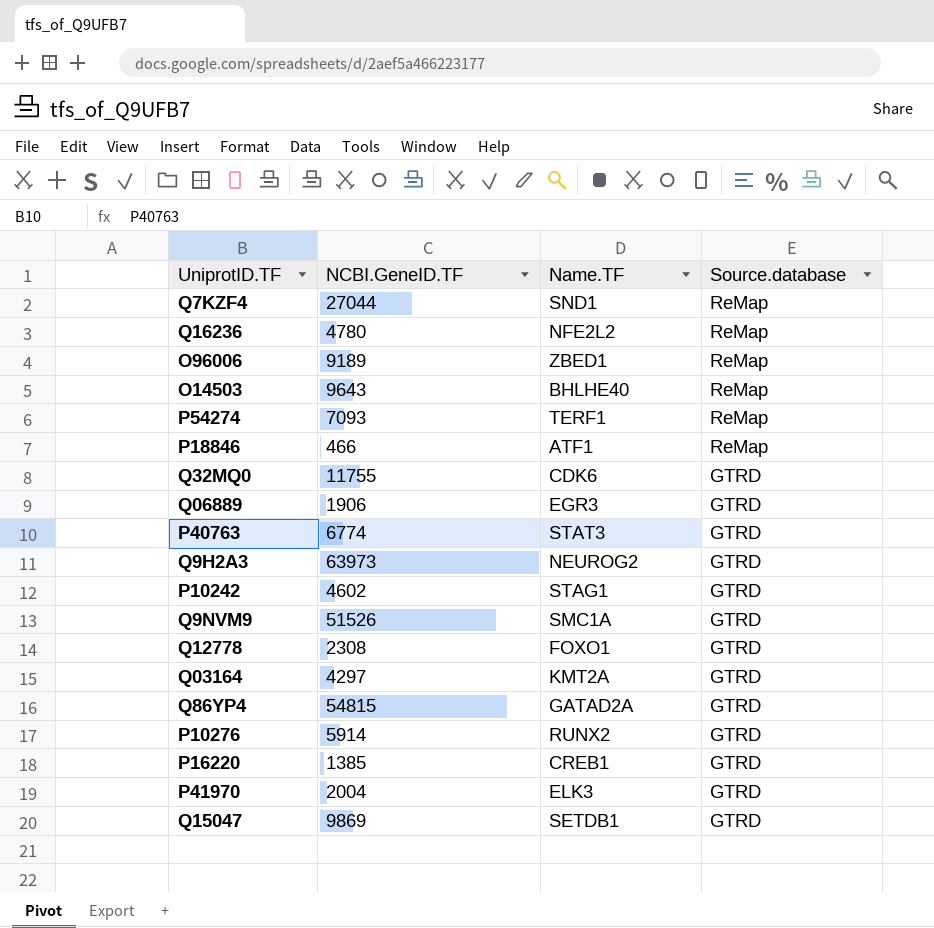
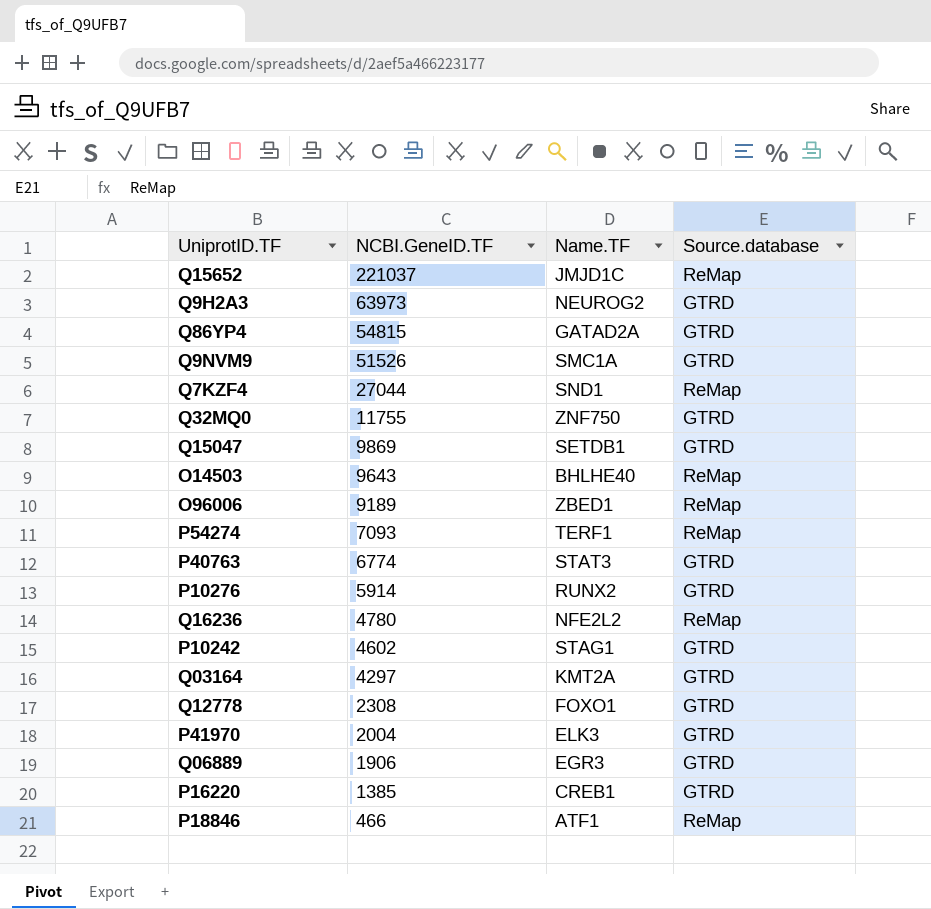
row order: Source.database descending -> NCBI.GeneID.TF descending
row Q15652: none -> 221037 | JMJD1C | ReMap
Q32MQ0 | Name.TF: CDK6 -> ZNF750

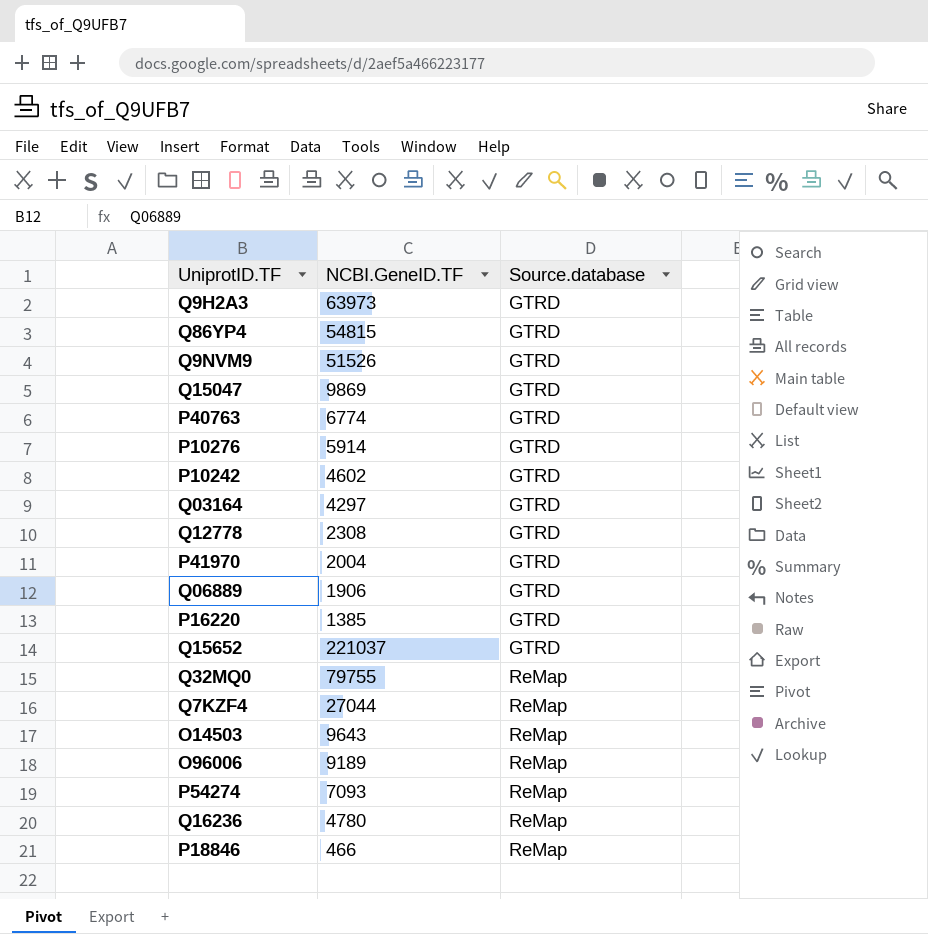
row order: NCBI.GeneID.TF descending -> Source.database ascending
column Name.TF | position: 3 -> none
Q15652 | Source.database: ReMap -> GTRD
Q32MQ0 | NCBI.GeneID.TF: 11755 -> 79755
Q32MQ0 | Source.database: GTRD -> ReMap

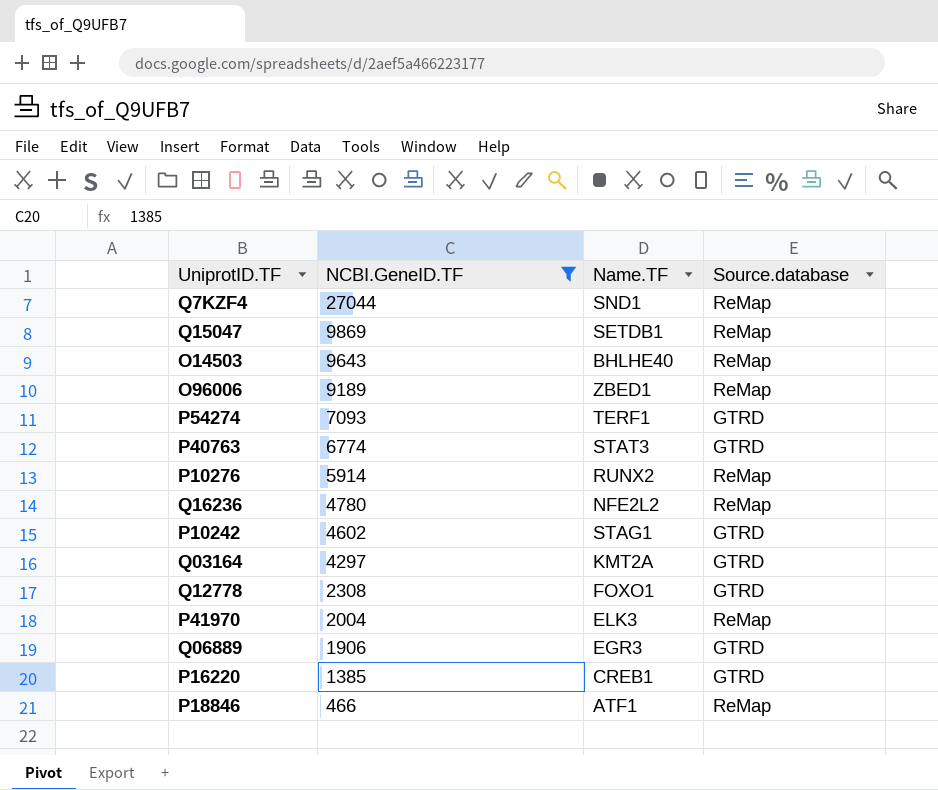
filter: none -> NCBI.GeneID.TF <= 27044
row order: Source.database ascending -> NCBI.GeneID.TF descending
column Name.TF | position: none -> 3
Q15047 | Source.database: GTRD -> ReMap
P54274 | Source.database: ReMap -> GTRD
P10276 | Source.database: GTRD -> ReMap
P41970 | Source.database: GTRD -> ReMap

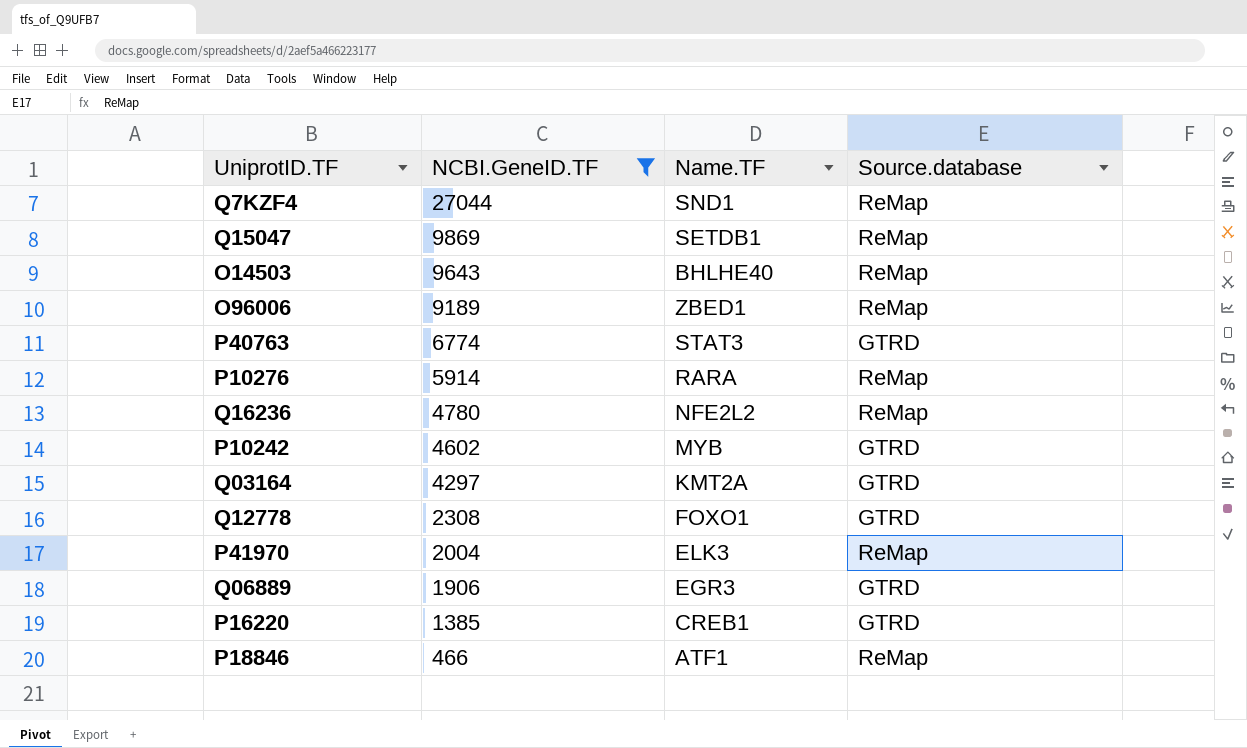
row P54274: 7093 | TERF1 | GTRD -> none
P10276 | Name.TF: RUNX2 -> RARA
P10242 | Name.TF: STAG1 -> MYB

